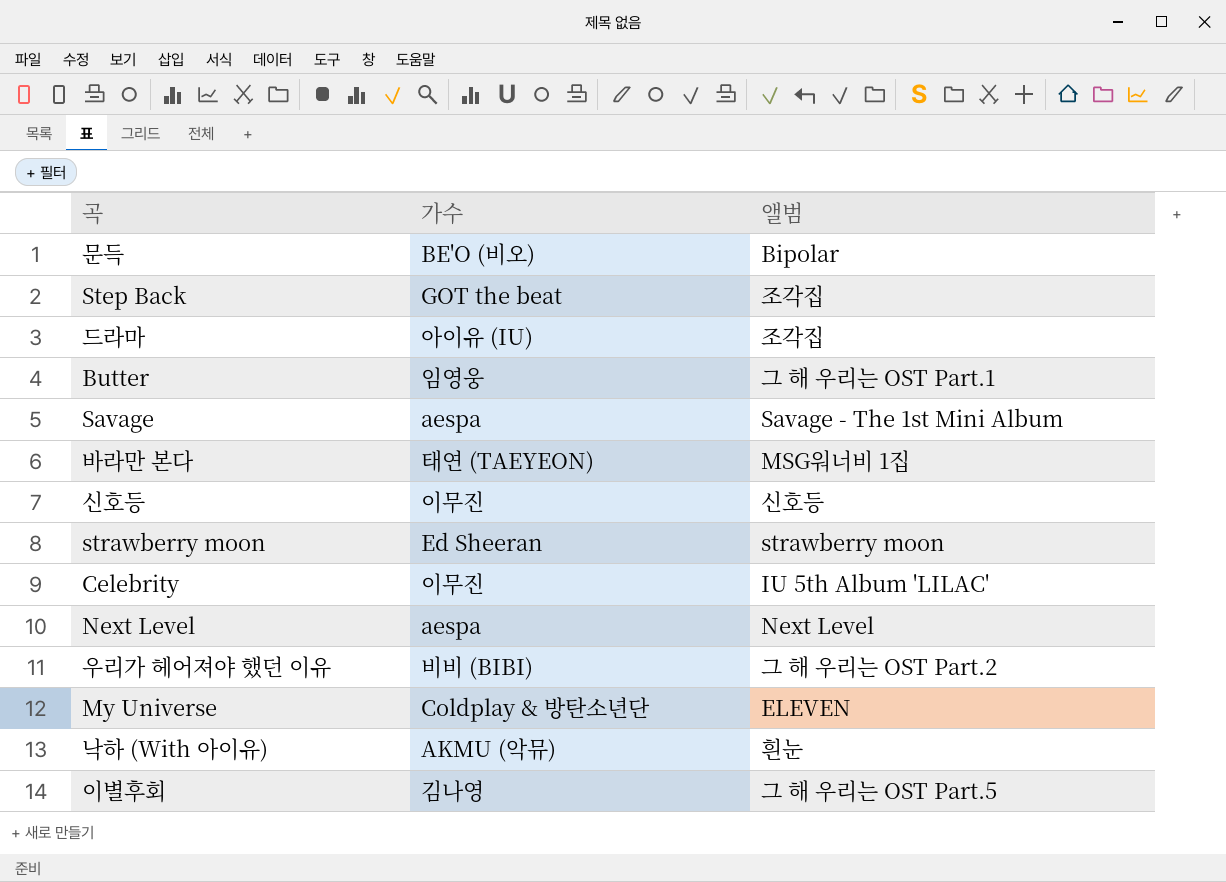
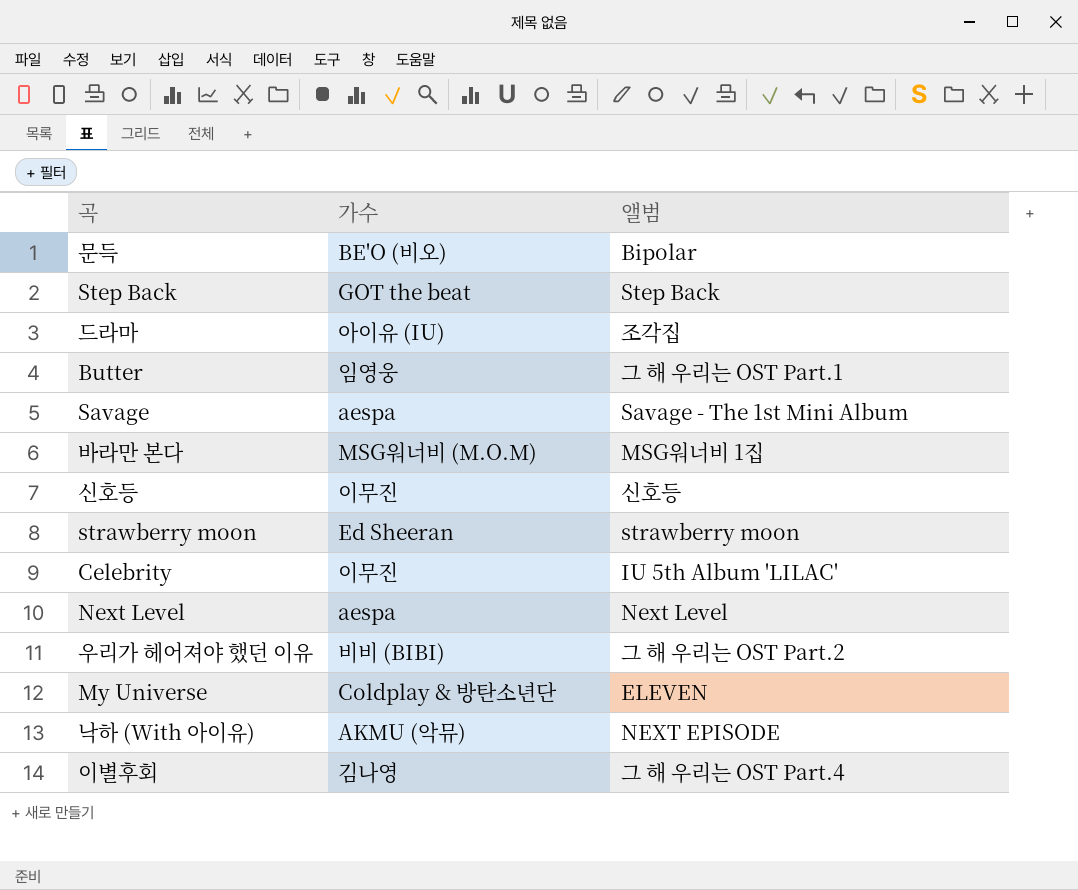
Step Back | 앨범: 조각집 -> Step Back
바라만 본다 | 가수: 태연 (TAEYEON) -> MSG워너비 (M.O.M)
낙하 (With 아이유) | 앨범: 흰눈 -> NEXT EPISODE
이별후회 | 앨범: 그 해 우리는 OST Part.5 -> 그 해 우리는 OST Part.4

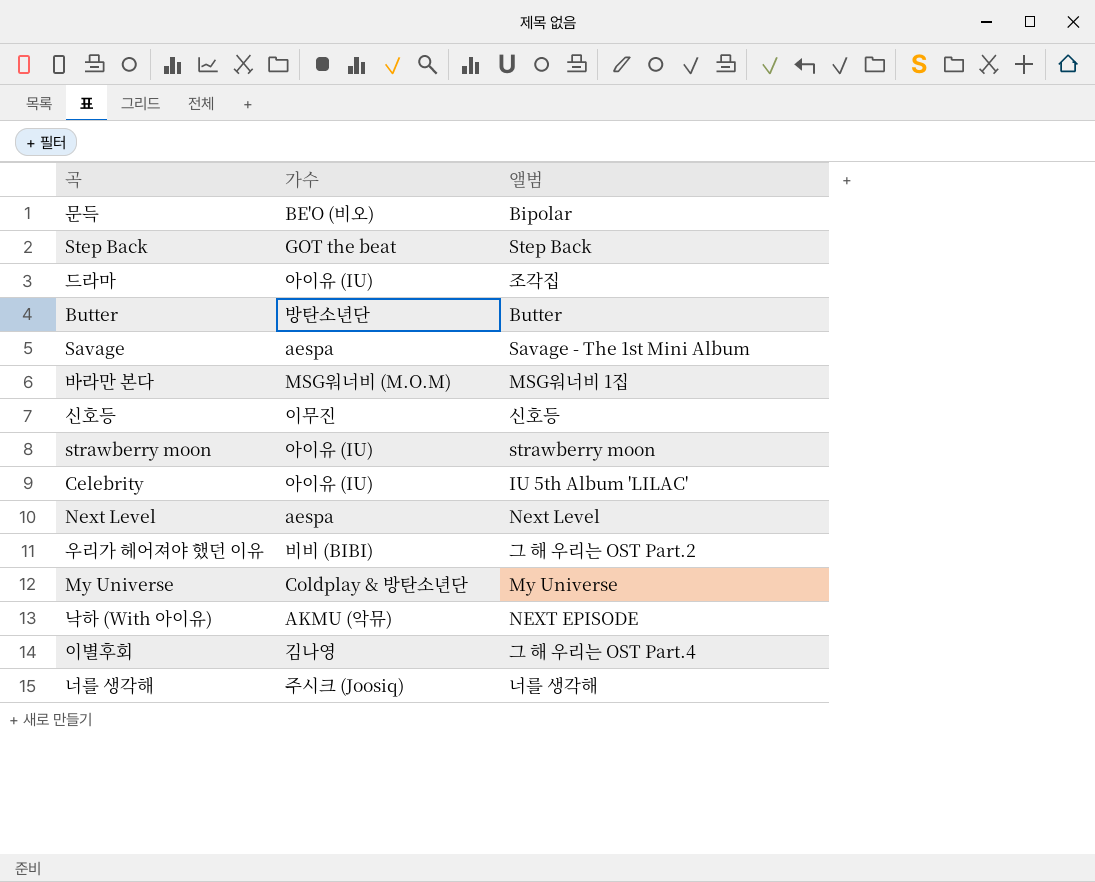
Butter | 가수: 임영웅 -> 방탄소년단
Butter | 앨범: 그 해 우리는 OST Part.1 -> Butter
strawberry moon | 가수: Ed Sheeran -> 아이유 (IU)
Celebrity | 가수: 이무진 -> 아이유 (IU)
My Universe | 앨범: ELEVEN -> My Universe
row 너를 생각해: none -> 주시크 (Joosiq) | 너를 생각해

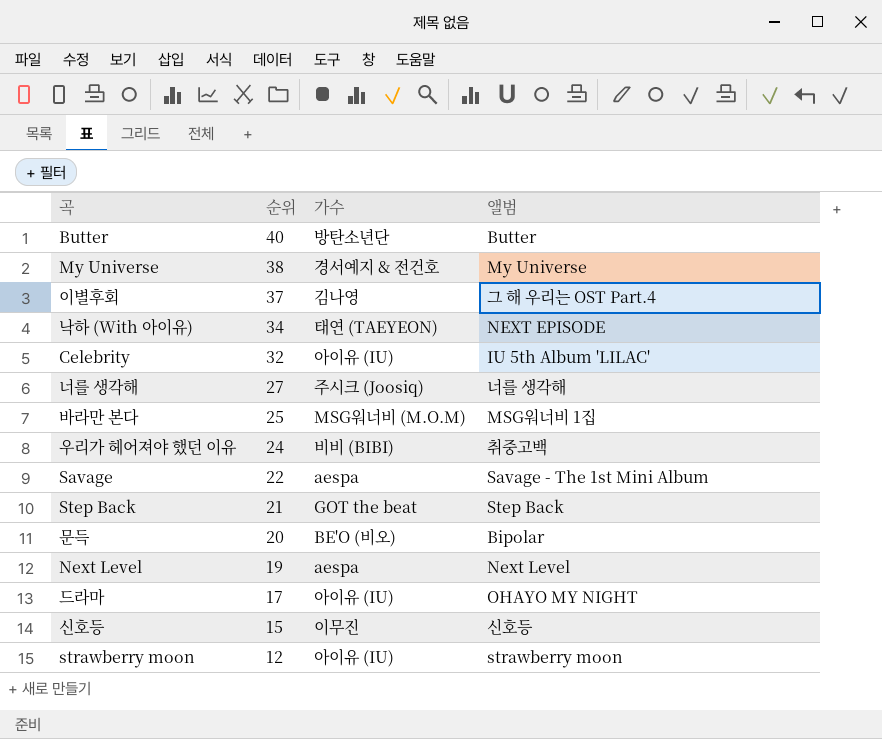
row order: none -> 순위 descending
column 순위 | position: none -> 2
My Universe | 가수: Coldplay & 방탄소년단 -> 경서예지 & 전건호
낙하 (With 아이유) | 가수: AKMU (악뮤) -> 태연 (TAEYEON)
우리가 헤어져야 했던 이유 | 앨범: 그 해 우리는 OST Part.2 -> 취중고백
드라마 | 앨범: 조각집 -> OHAYO MY NIGHT

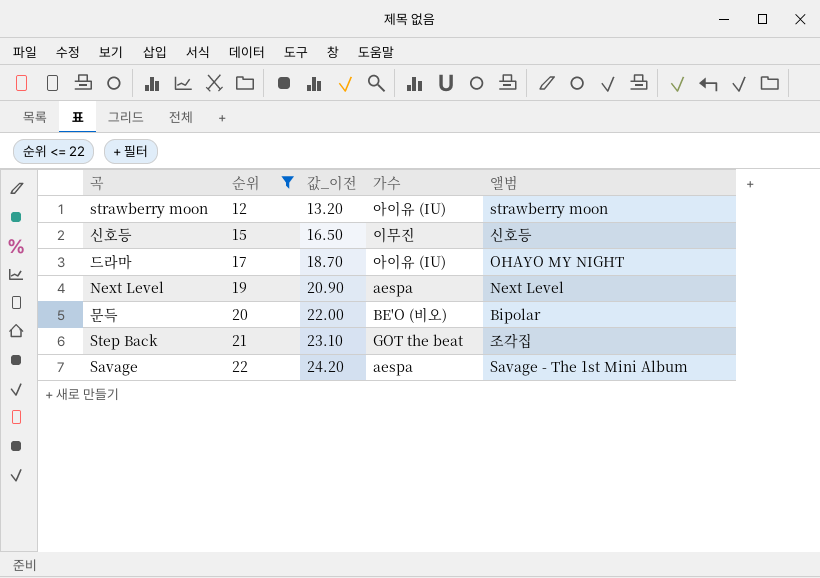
filter: none -> 순위 <= 22
row order: 순위 descending -> 순위 ascending
column 값_이전 | formula: none -> [순위] * 1.1
Step Back | 앨범: Step Back -> 조각집

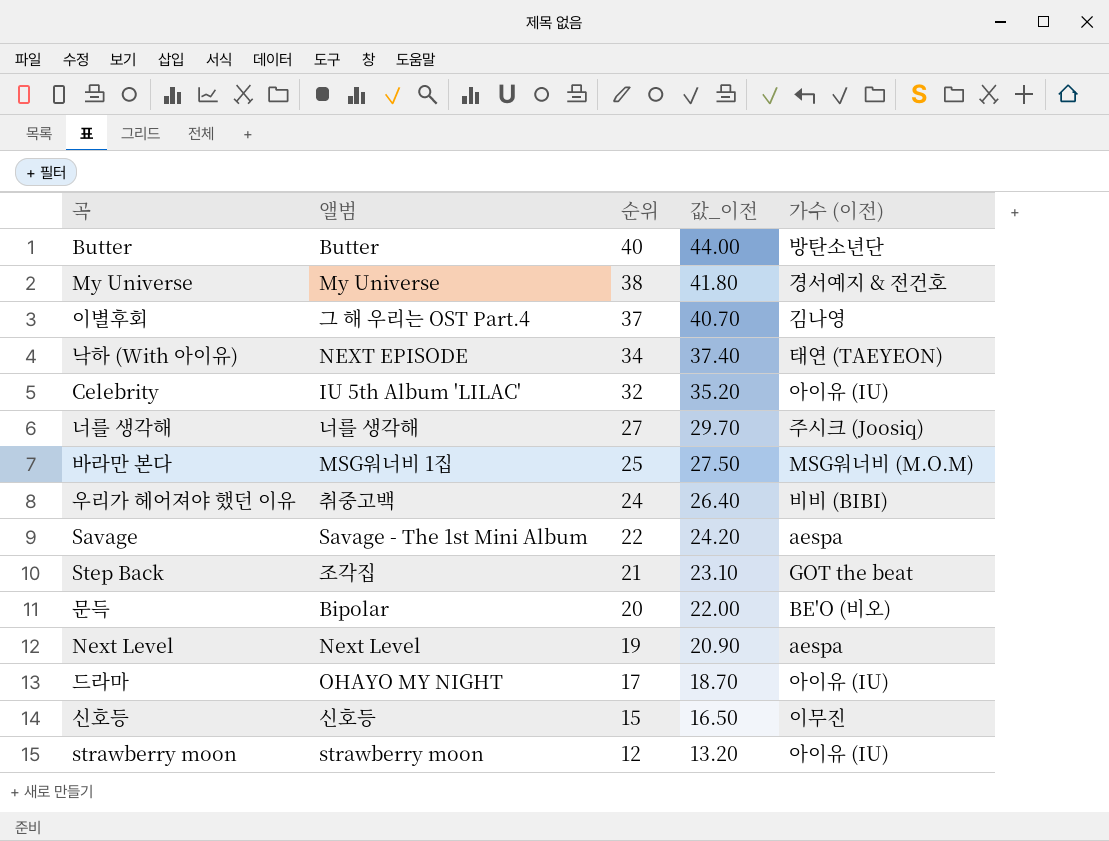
filter: 순위 <= 22 -> none
row order: 순위 ascending -> 순위 descending
column 앨범 | position: 5 -> 2
column name: 가수 -> 가수 (이전)

